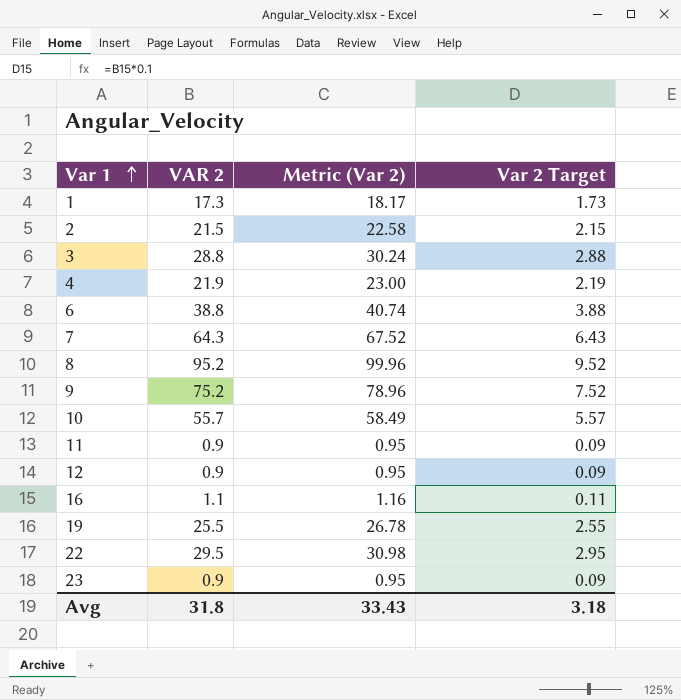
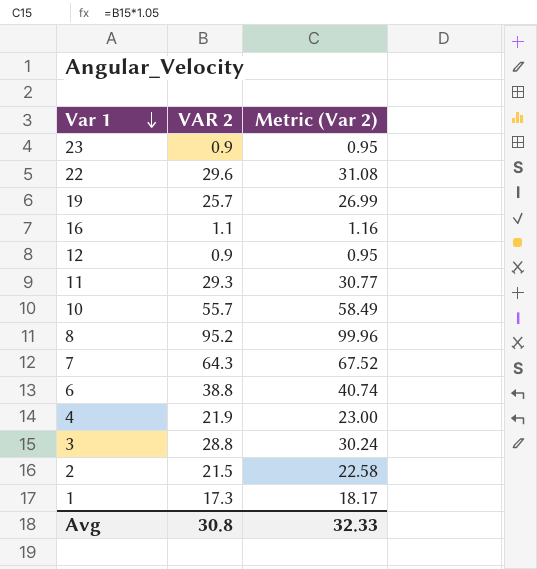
row order: Var 1 ascending -> Var 1 descending
column Var 2 Target | formula: [VAR 2] * 0.1 -> none
row 9: 75.2 | 78.96 | 7.52 -> none
22 | VAR 2: 29.5 -> 29.6
22 | Metric (Var 2): 30.98 -> 31.08
19 | VAR 2: 25.5 -> 25.7
19 | Metric (Var 2): 26.78 -> 26.99
11 | VAR 2: 0.9 -> 29.3
11 | Metric (Var 2): 0.95 -> 30.77
Avg | VAR 2: 31.8 -> 30.8
Avg | Metric (Var 2): 33.43 -> 32.33

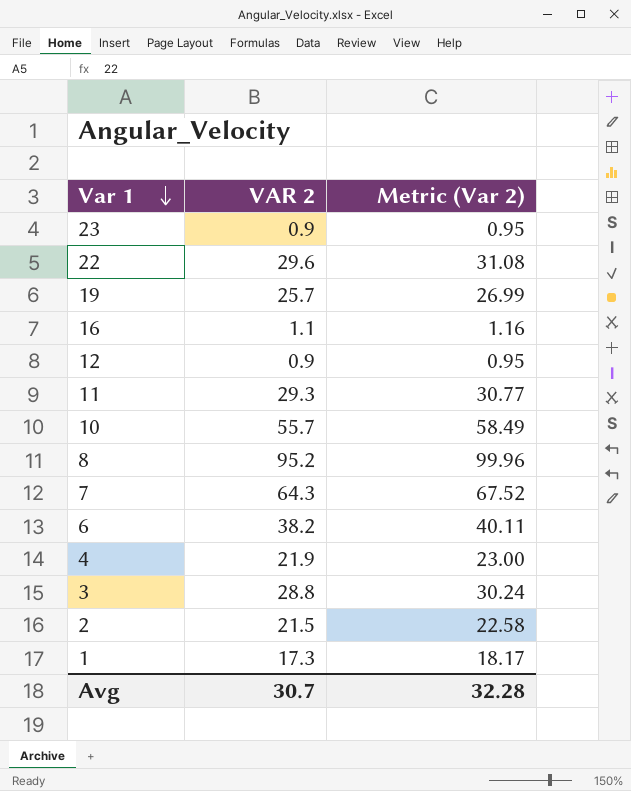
6 | VAR 2: 38.8 -> 38.2
6 | Metric (Var 2): 40.74 -> 40.11
Avg | VAR 2: 30.8 -> 30.7
Avg | Metric (Var 2): 32.33 -> 32.28

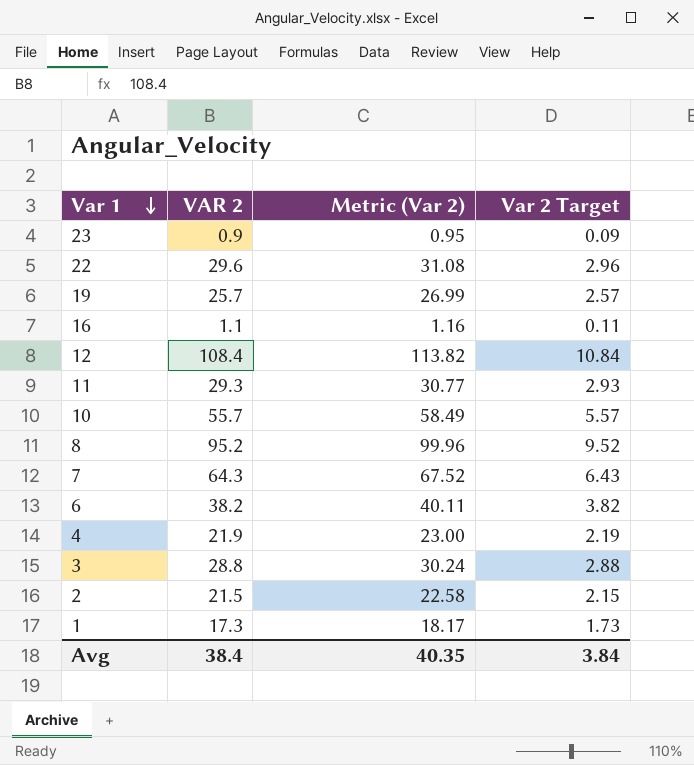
column Var 2 Target | formula: none -> [VAR 2] * 0.1
12 | VAR 2: 0.9 -> 108.4
12 | Metric (Var 2): 0.95 -> 113.82
Avg | VAR 2: 30.7 -> 38.4
Avg | Metric (Var 2): 32.28 -> 40.35

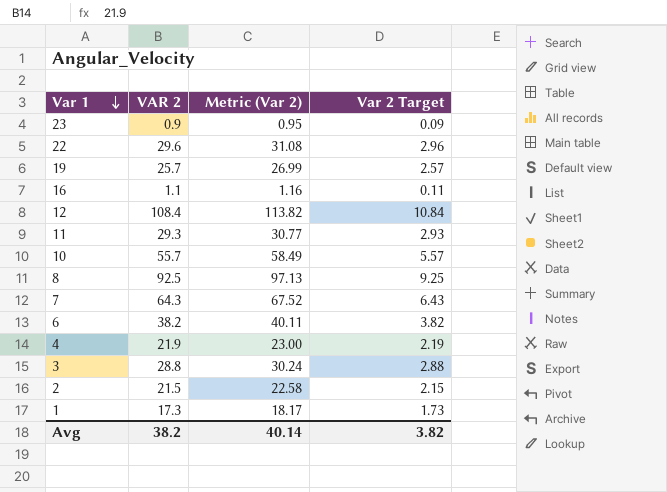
8 | VAR 2: 95.2 -> 92.5
8 | Metric (Var 2): 99.96 -> 97.13
8 | Var 2 Target: 9.52 -> 9.25
Avg | VAR 2: 38.4 -> 38.2
Avg | Metric (Var 2): 40.35 -> 40.14
Avg | Var 2 Target: 3.84 -> 3.82

